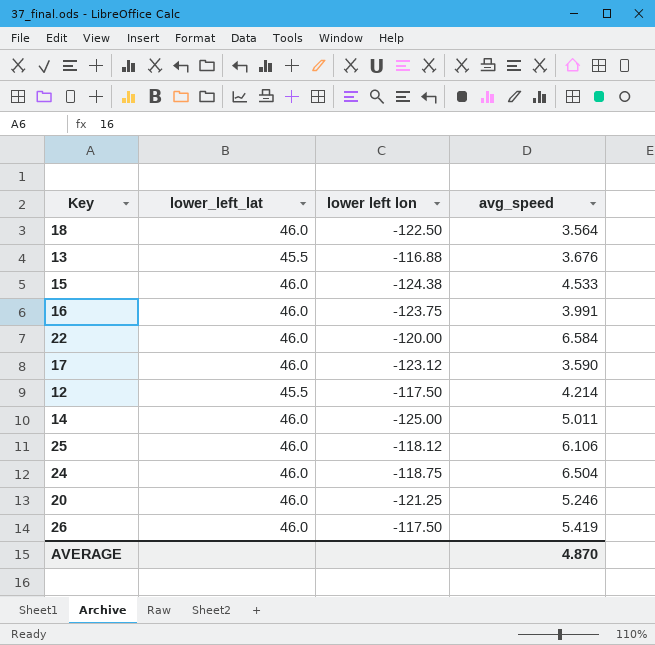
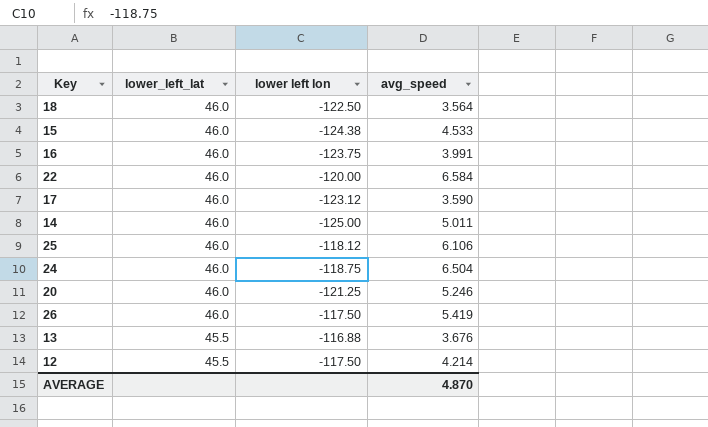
row order: none -> lower_left_lat descending

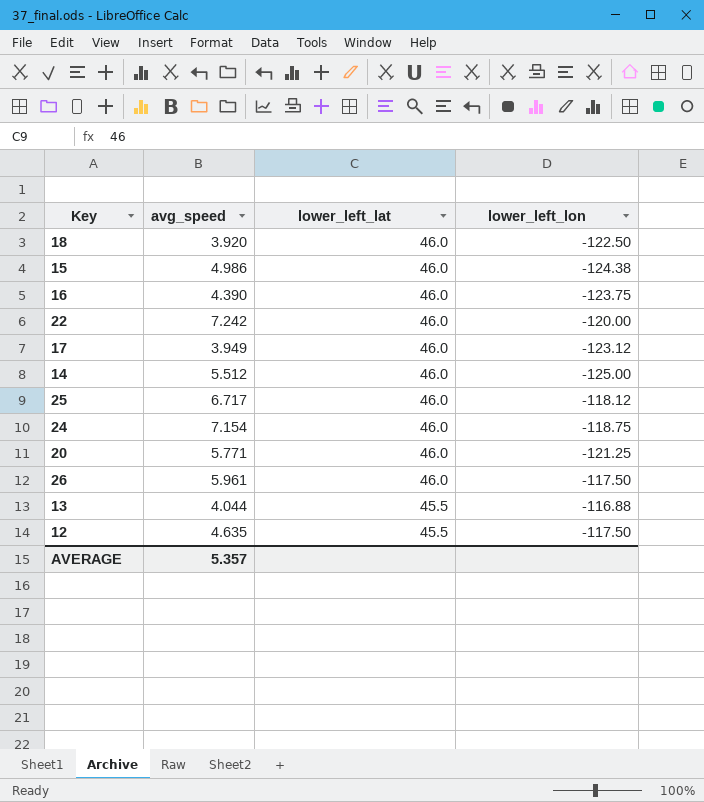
column avg_speed | position: 4 -> 2
column name: lower left lon -> lower_left_lon
18 | avg_speed: 3.564 -> 3.920
15 | avg_speed: 4.533 -> 4.986
16 | avg_speed: 3.991 -> 4.390
22 | avg_speed: 6.584 -> 7.242
17 | avg_speed: 3.590 -> 3.949
14 | avg_speed: 5.011 -> 5.512
25 | avg_speed: 6.106 -> 6.717
24 | avg_speed: 6.504 -> 7.154
20 | avg_speed: 5.246 -> 5.771
26 | avg_speed: 5.419 -> 5.961
13 | avg_speed: 3.676 -> 4.044
12 | avg_speed: 4.214 -> 4.635
AVERAGE | avg_speed: 4.870 -> 5.357

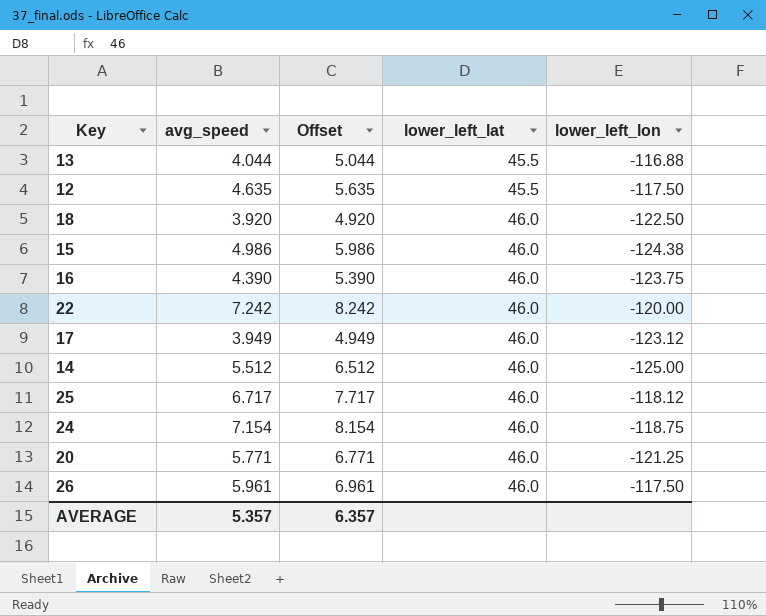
row order: lower_left_lat descending -> lower_left_lat ascending
column Offset | formula: none -> [avg_speed] + 1

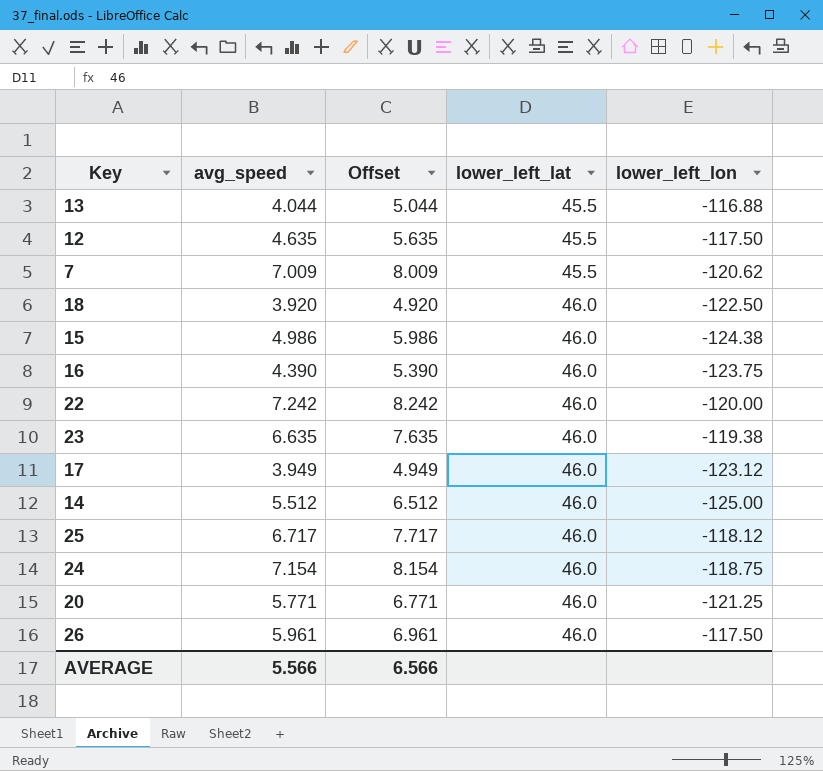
row 7: none -> 7.009 | 8.009 | 45.5 | -120.62
row 23: none -> 6.635 | 7.635 | 46.0 | -119.38
AVERAGE | avg_speed: 5.357 -> 5.566
AVERAGE | Offset: 6.357 -> 6.566

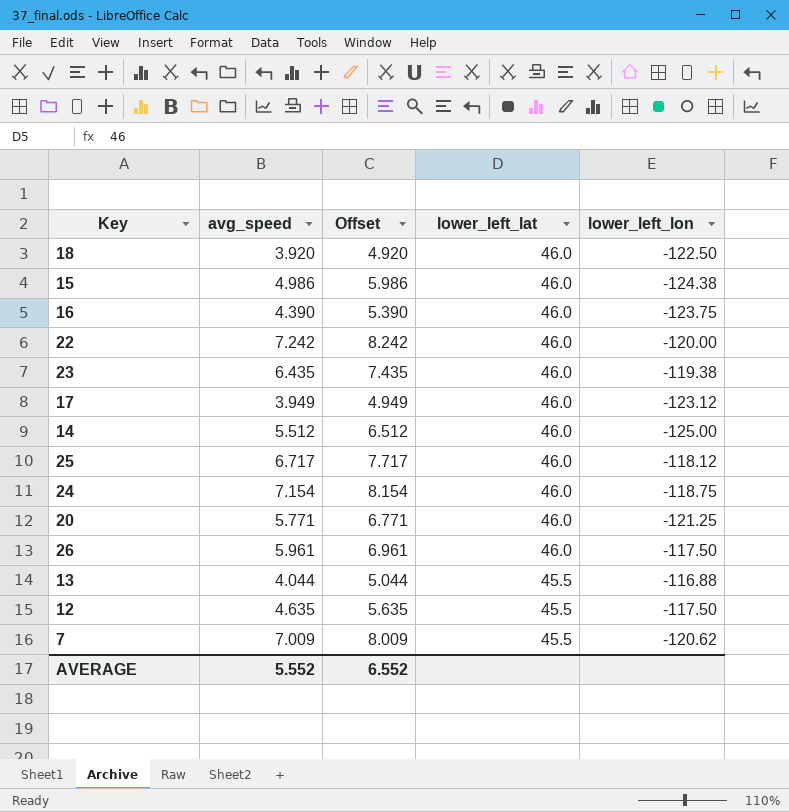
row order: lower_left_lat ascending -> lower_left_lat descending
23 | avg_speed: 6.635 -> 6.435
23 | Offset: 7.635 -> 7.435
AVERAGE | avg_speed: 5.566 -> 5.552
AVERAGE | Offset: 6.566 -> 6.552

